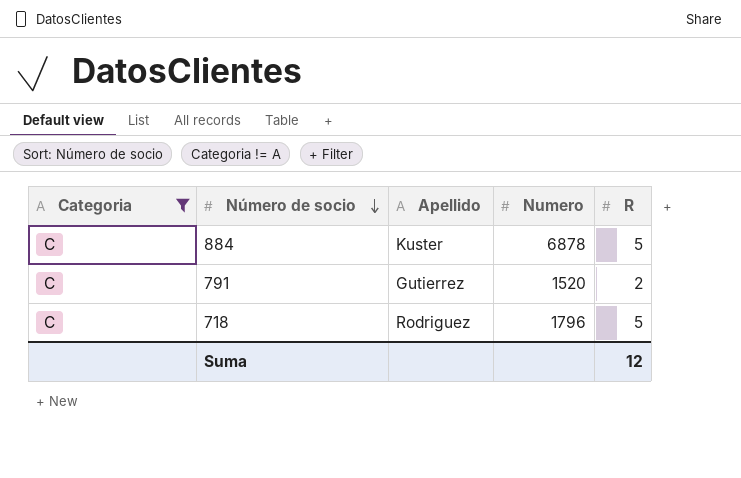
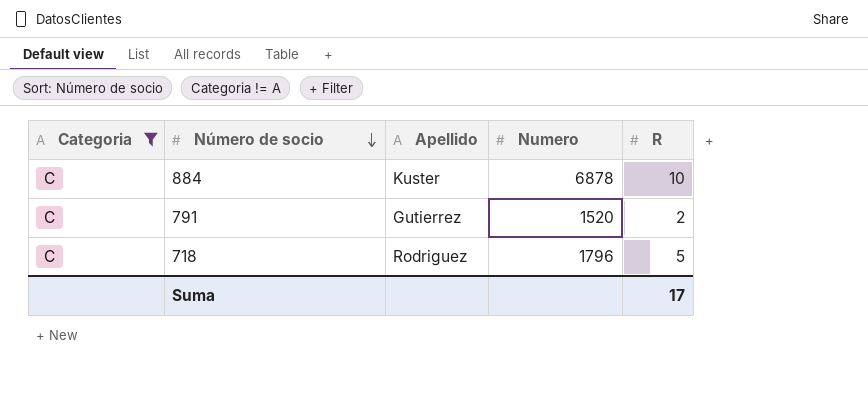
884 | R: 5 -> 10
Suma | R: 12 -> 17

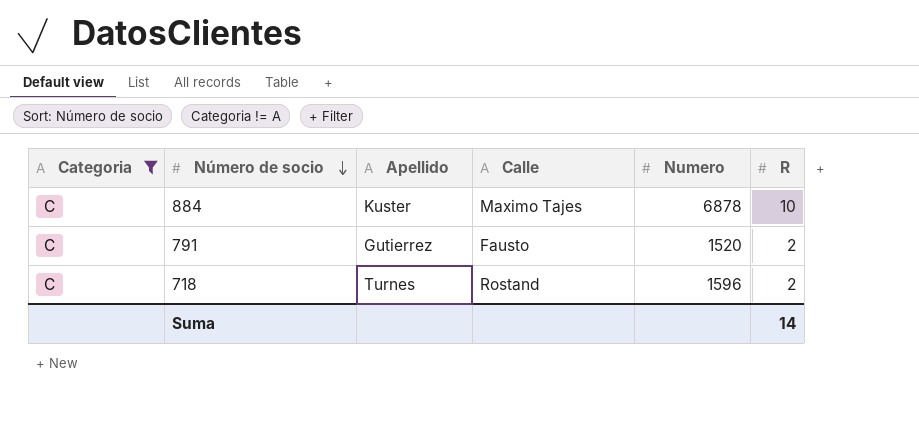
column Calle | position: none -> 4
718 | Apellido: Rodriguez -> Turnes
718 | Numero: 1796 -> 1596
718 | R: 5 -> 2
Suma | R: 17 -> 14

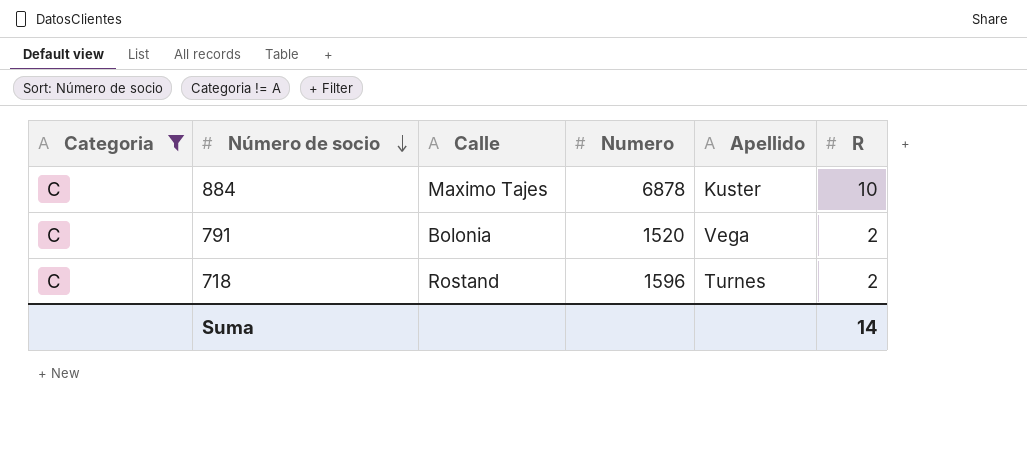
column Apellido | position: 3 -> 5
791 | Calle: Fausto -> Bolonia
791 | Apellido: Gutierrez -> Vega

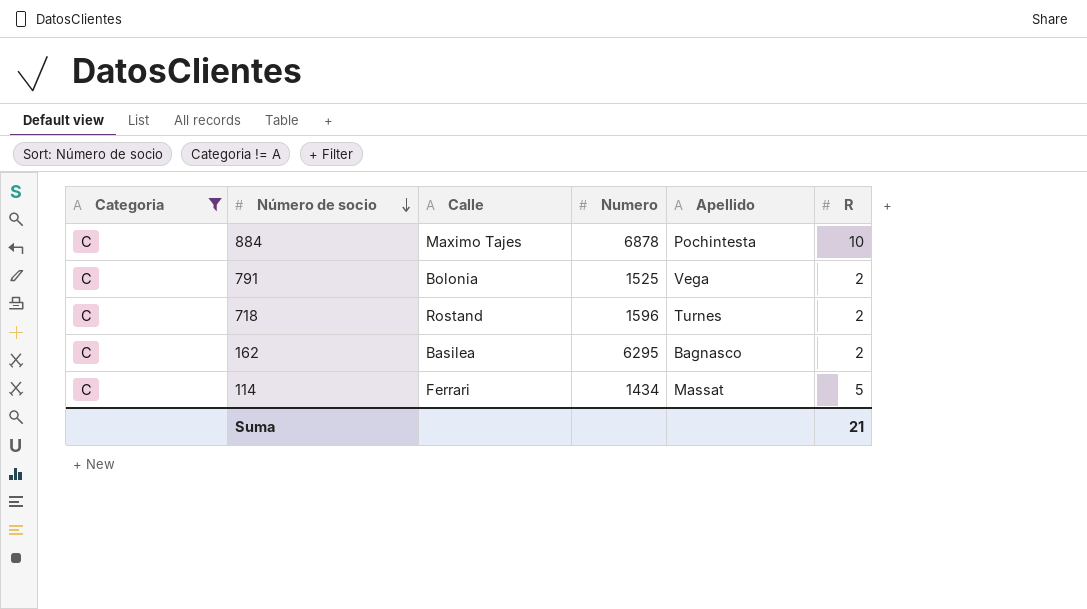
884 | Apellido: Kuster -> Pochintesta
791 | Numero: 1520 -> 1525
row 162: none -> C | Basilea | 6295 | Bagnasco | 2
row 114: none -> C | Ferrari | 1434 | Massat | 5
Suma | R: 14 -> 21

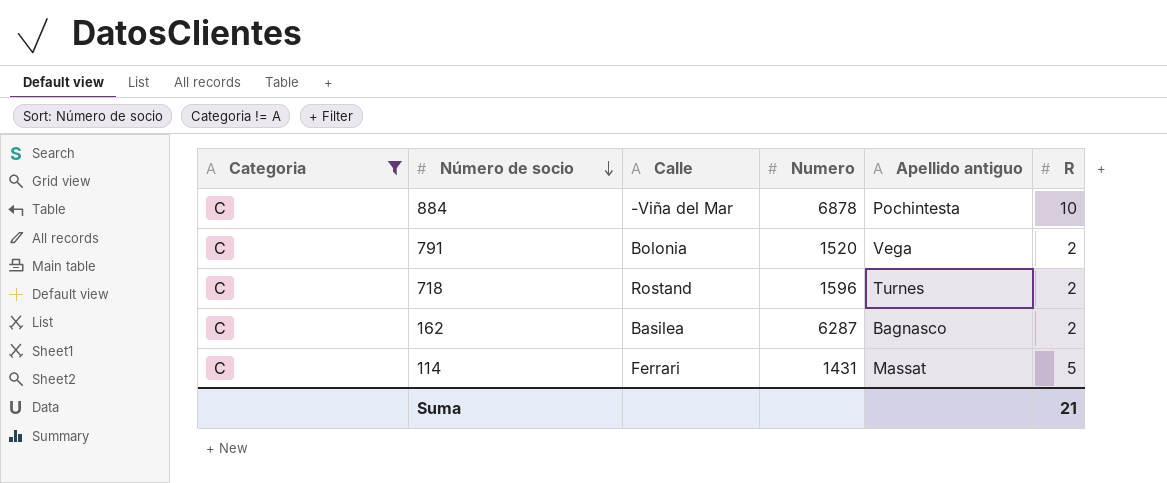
column name: Apellido -> Apellido antiguo
884 | Calle: Maximo Tajes -> -Viña del Mar
791 | Numero: 1525 -> 1520
162 | Numero: 6295 -> 6287
114 | Numero: 1434 -> 1431

